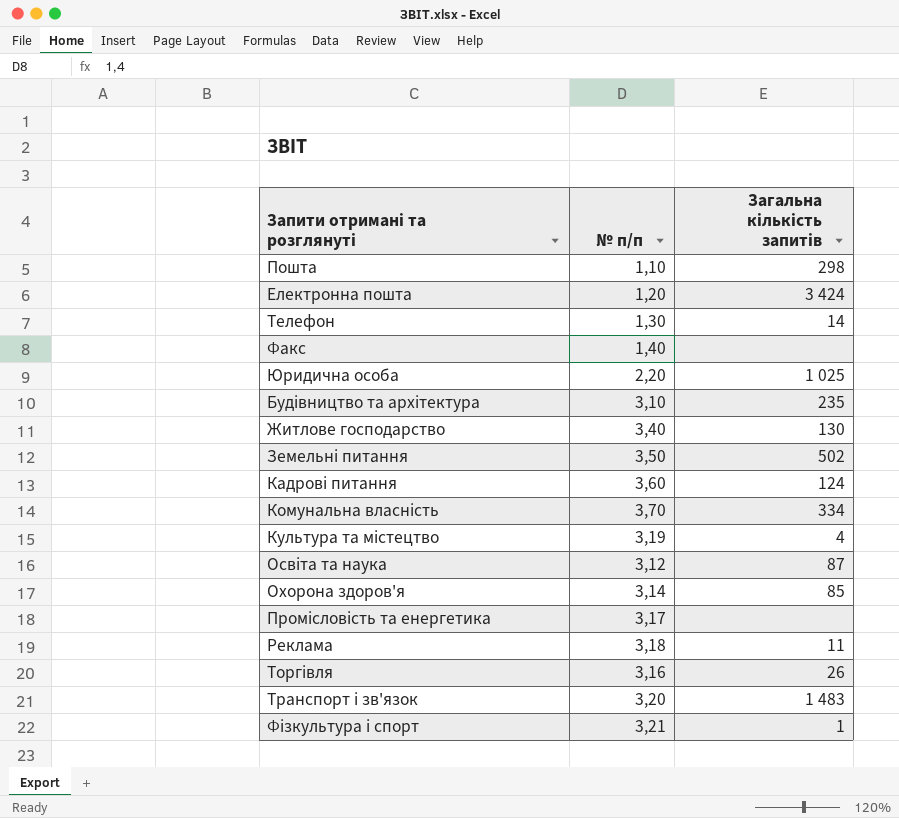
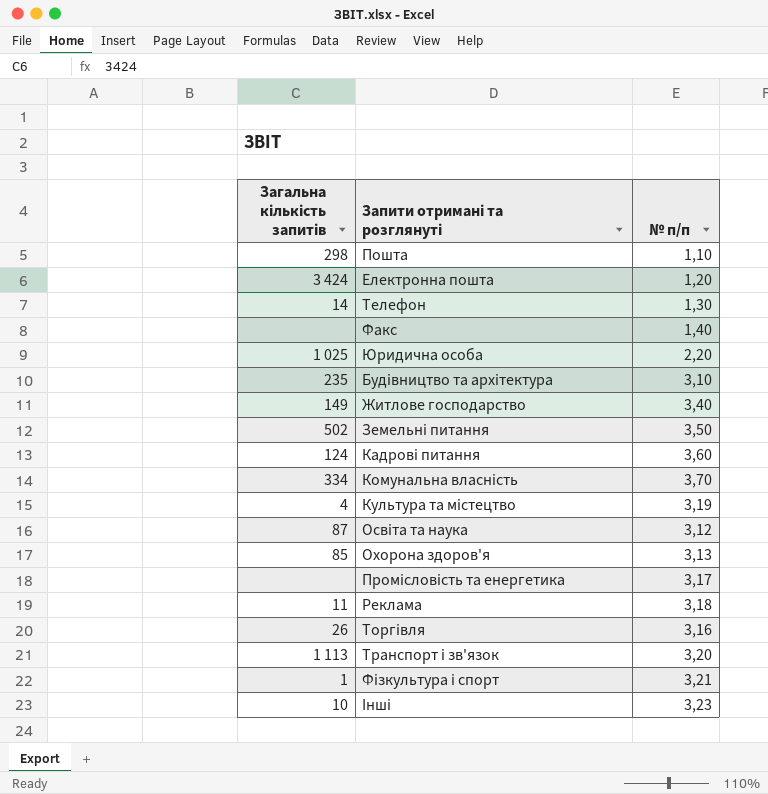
column Загальна кількість запитів | position: 3 -> 1
Житлове господарство | Загальна кількість запитів: 130 -> 149
Охорона здоров'я | № п/п: 3,14 -> 3,13
Транспорт і зв'язок | Загальна кількість запитів: 1 483 -> 1 113
row Інші: none -> 10 | 3,23

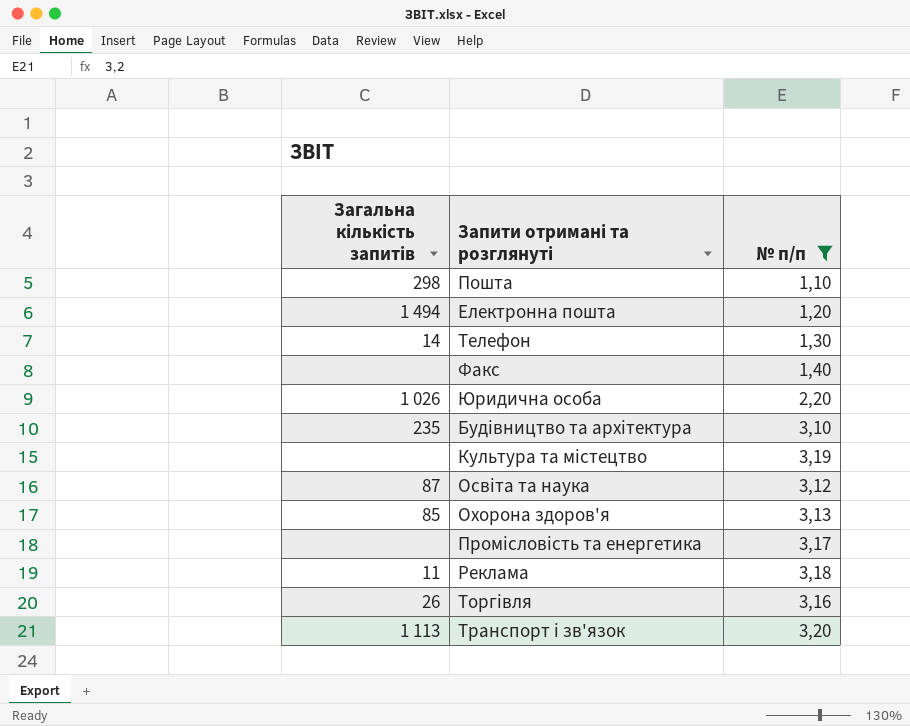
filter: none -> № п/п <= 3,20
Електронна пошта | Загальна кількість запитів: 3 424 -> 1 494
Юридична особа | Загальна кількість запитів: 1 025 -> 1 026
Культура та містецтво | Загальна кількість запитів: 4 -> none

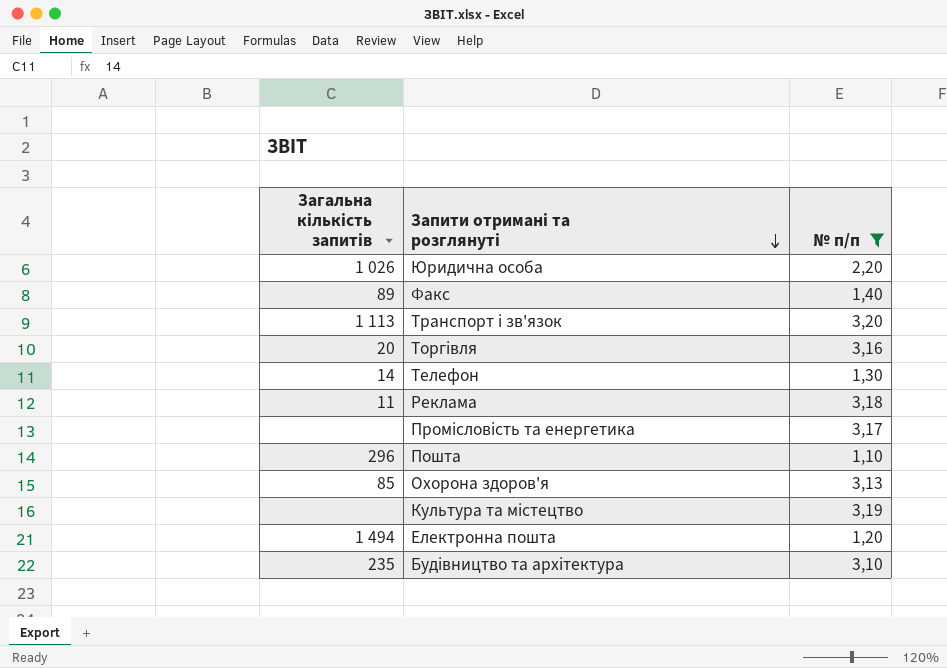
row order: none -> Запити отримані та розглянуті descending
row Освіта та наука: 87 | 3,12 -> none
Факс | Загальна кількість запитів: none -> 89
Торгівля | Загальна кількість запитів: 26 -> 20
Пошта | Загальна кількість запитів: 298 -> 296

